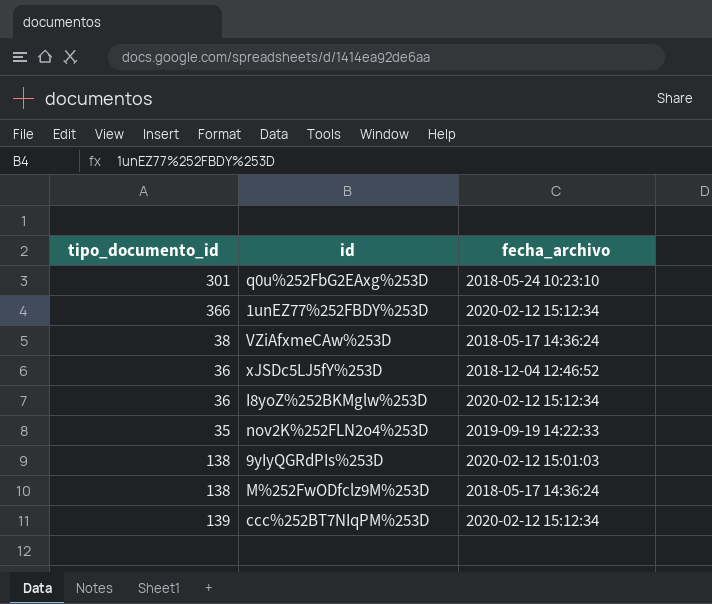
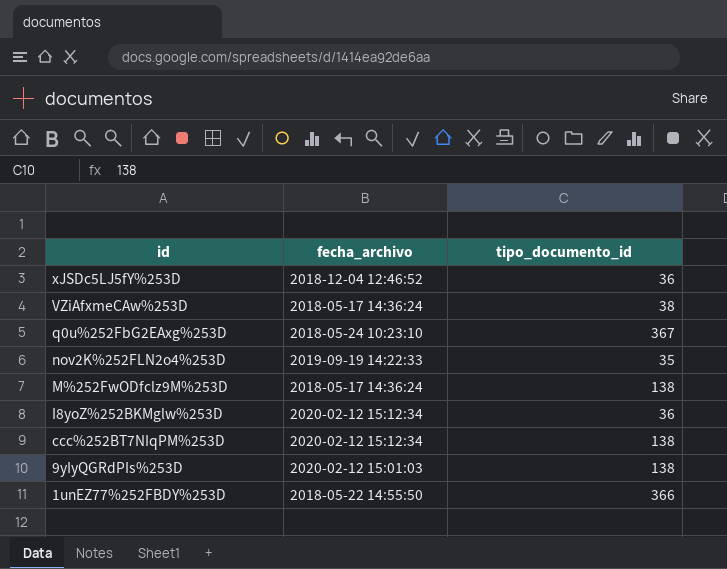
row order: none -> id descending
column tipo_documento_id | position: 1 -> 3
q0u%252FbG2EAxg%253D | tipo_documento_id: 301 -> 367
ccc%252BT7NIqPM%253D | tipo_documento_id: 139 -> 138
1unEZ77%252FBDY%253D | fecha_archivo: 2020-02-12 15:12:34 -> 2018-05-22 14:55:50

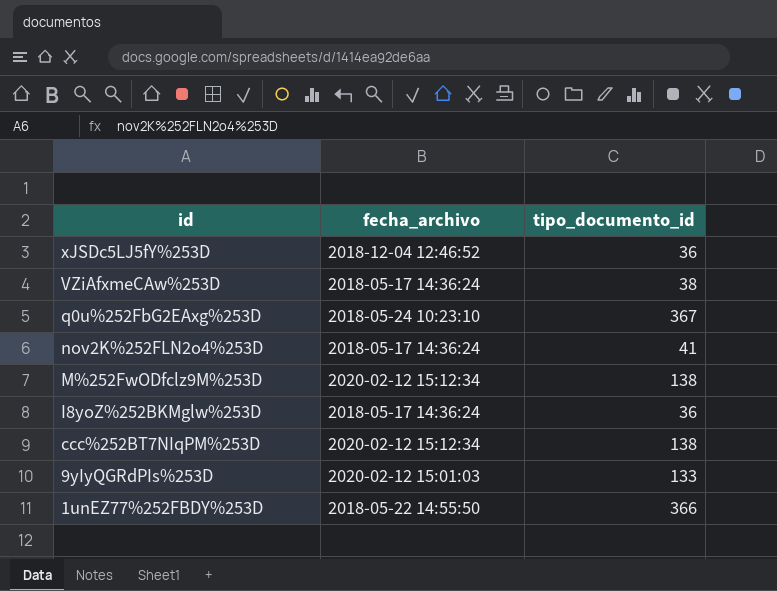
nov2K%252FLN2o4%253D | fecha_archivo: 2019-09-19 14:22:33 -> 2018-05-17 14:36:24
nov2K%252FLN2o4%253D | tipo_documento_id: 35 -> 41
M%252FwODfclz9M%253D | fecha_archivo: 2018-05-17 14:36:24 -> 2020-02-12 15:12:34
I8yoZ%252BKMglw%253D | fecha_archivo: 2020-02-12 15:12:34 -> 2018-05-17 14:36:24
9yIyQGRdPIs%253D | tipo_documento_id: 138 -> 133

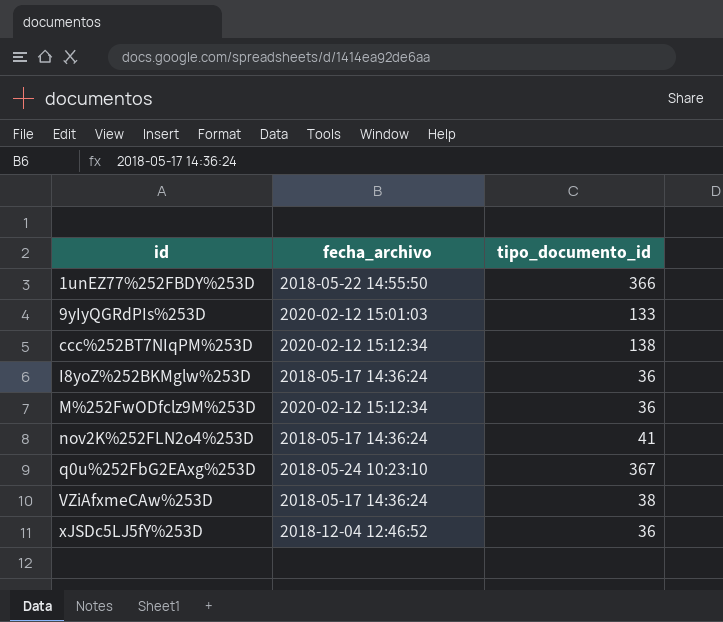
row order: id descending -> id ascending
M%252FwODfclz9M%253D | tipo_documento_id: 138 -> 36

